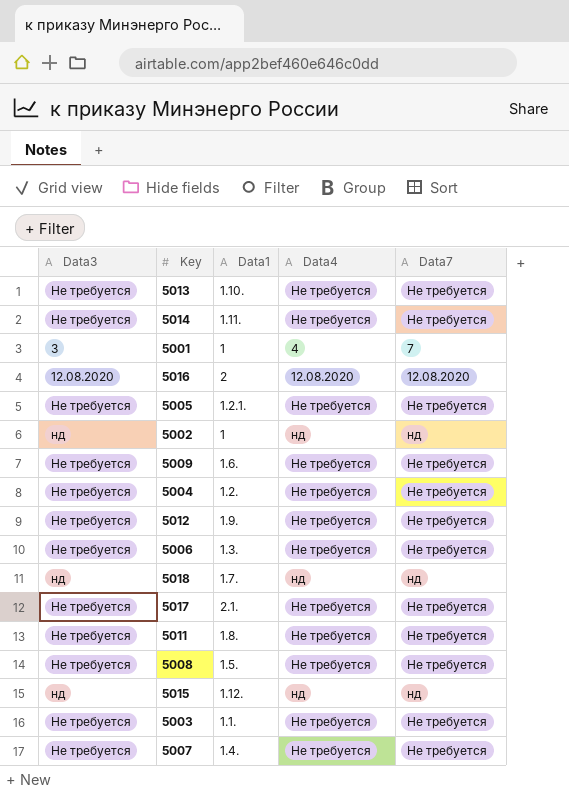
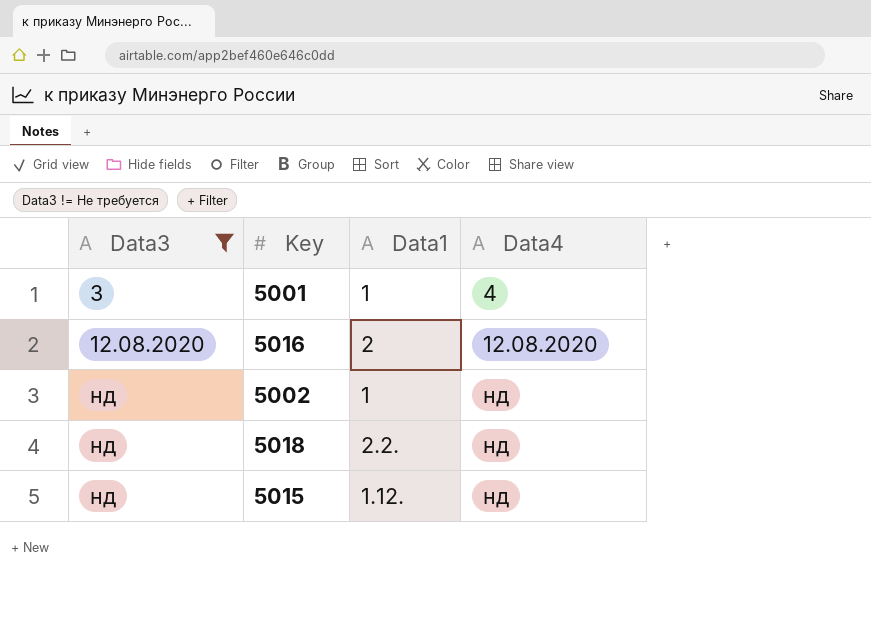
filter: none -> Data3 != Не требуется
column Data7 | position: 5 -> none
5018 | Data1: 1.7. -> 2.2.

